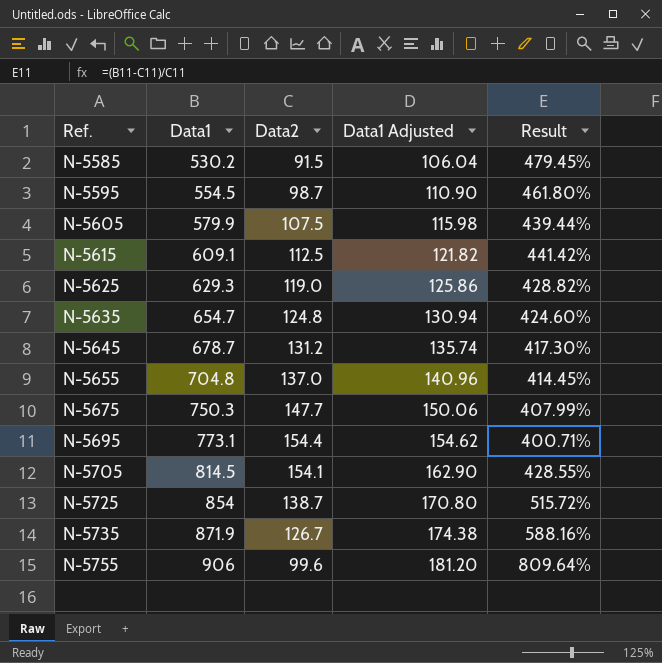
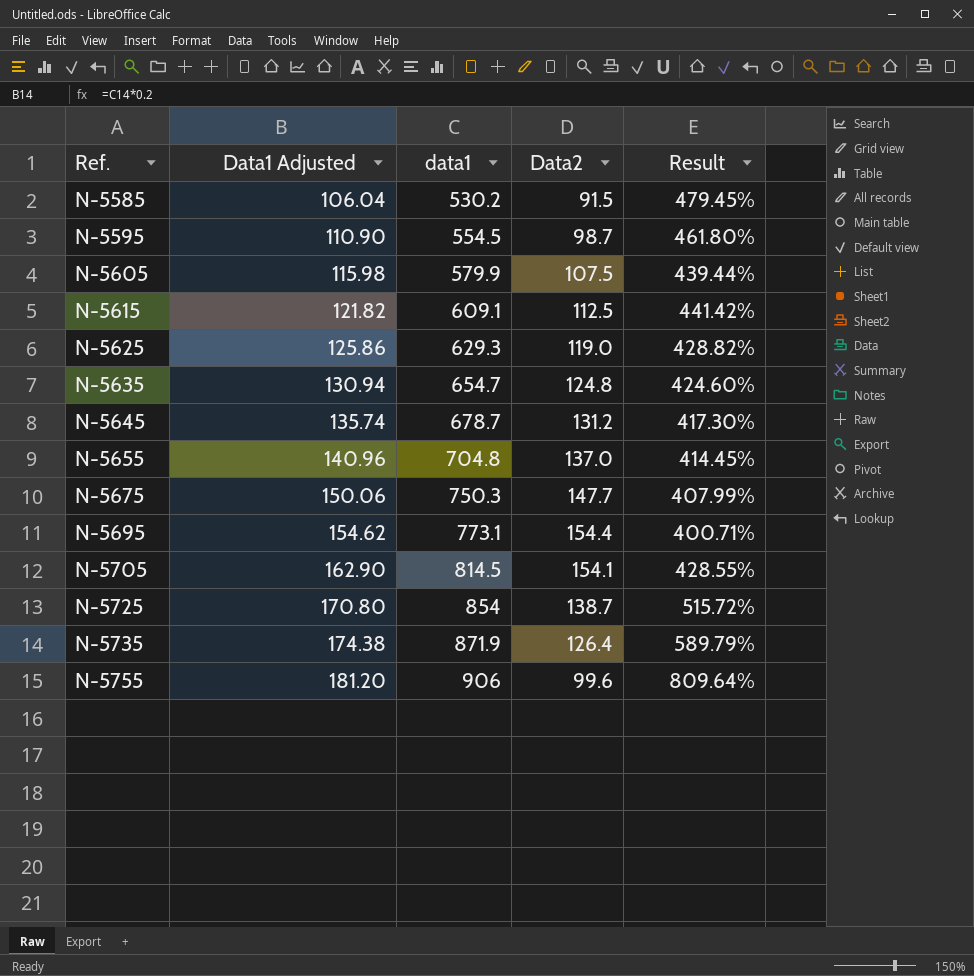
column Data1 Adjusted | position: 4 -> 2
column name: Data1 -> data1
N-5735 | Data2: 126.7 -> 126.4
N-5735 | Result: 588.16% -> 589.79%

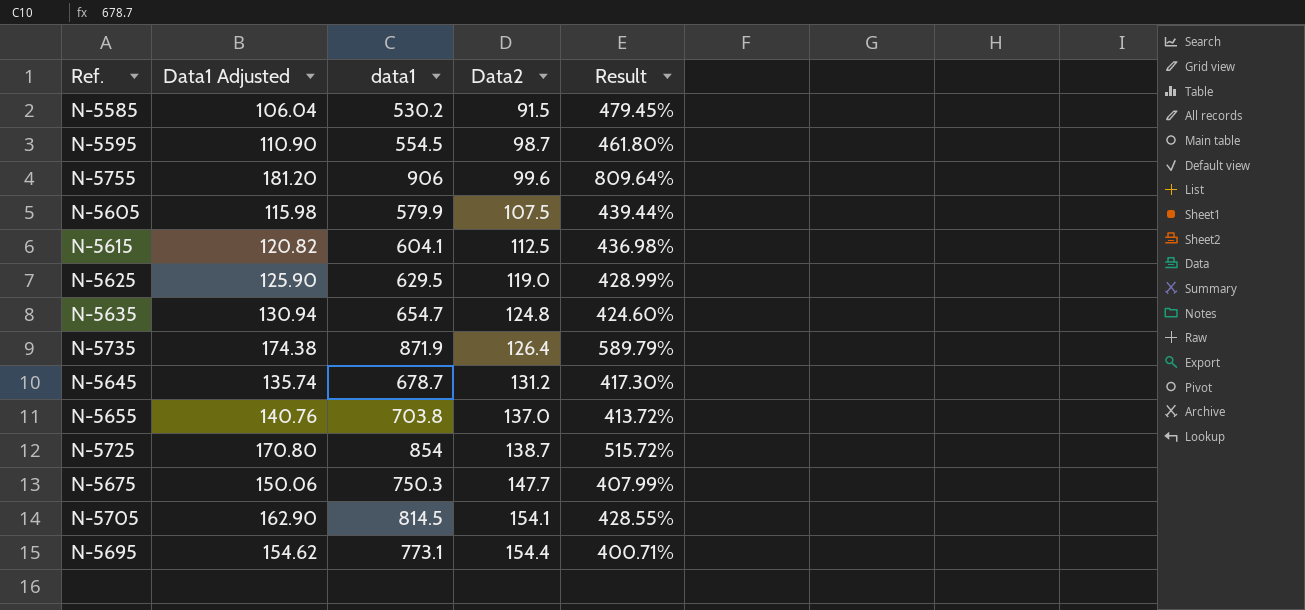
row order: Ref. ascending -> Data2 ascending
N-5615 | Data1 Adjusted: 121.82 -> 120.82
N-5615 | data1: 609.1 -> 604.1
N-5615 | Result: 441.42% -> 436.98%
N-5625 | Data1 Adjusted: 125.86 -> 125.90
N-5625 | data1: 629.3 -> 629.5
N-5625 | Result: 428.82% -> 428.99%
N-5655 | Data1 Adjusted: 140.96 -> 140.76
N-5655 | data1: 704.8 -> 703.8
N-5655 | Result: 414.45% -> 413.72%

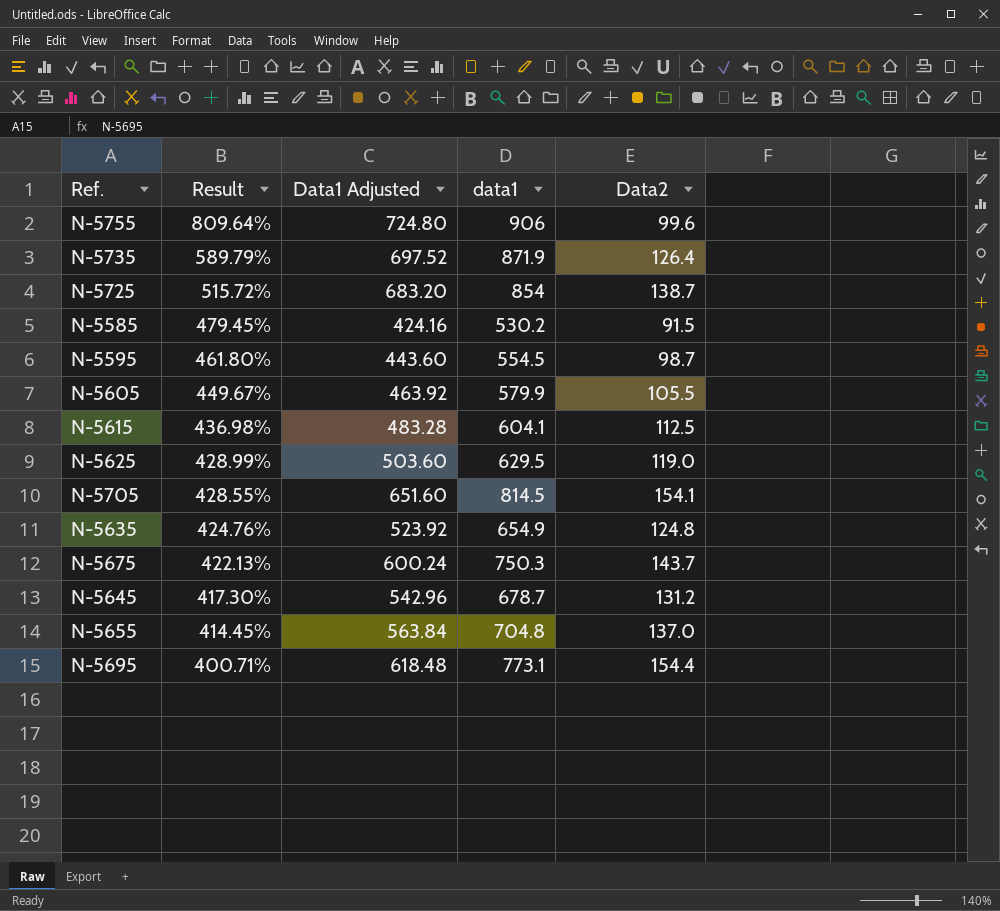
row order: Data2 ascending -> Result descending
column Result | position: 5 -> 2
column Data1 Adjusted | formula: [data1] * 0.2 -> [data1] * 0.8
N-5605 | Result: 439.44% -> 449.67%
N-5605 | Data2: 107.5 -> 105.5
N-5635 | Result: 424.60% -> 424.76%
N-5635 | data1: 654.7 -> 654.9
N-5675 | Result: 407.99% -> 422.13%
N-5675 | Data2: 147.7 -> 143.7
N-5655 | Result: 413.72% -> 414.45%
N-5655 | data1: 703.8 -> 704.8

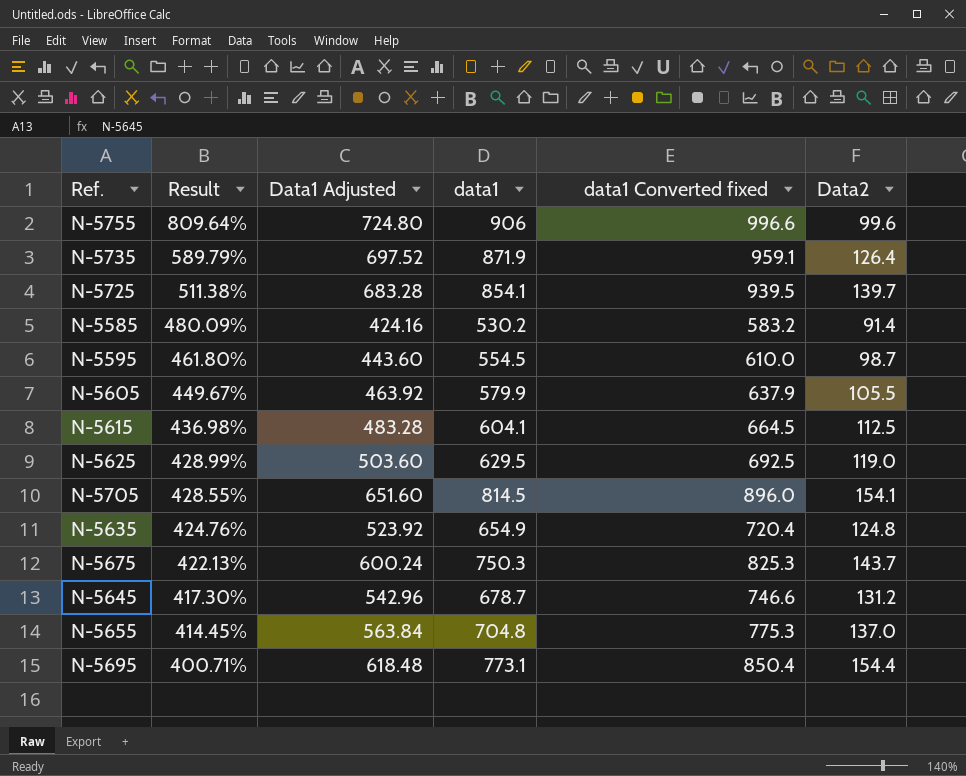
column data1 Converted fixed | formula: none -> [data1] * 1.1
N-5725 | Result: 515.72% -> 511.38%
N-5725 | Data1 Adjusted: 683.20 -> 683.28
N-5725 | data1: 854 -> 854.1
N-5725 | Data2: 138.7 -> 139.7
N-5585 | Result: 479.45% -> 480.09%
N-5585 | Data2: 91.5 -> 91.4

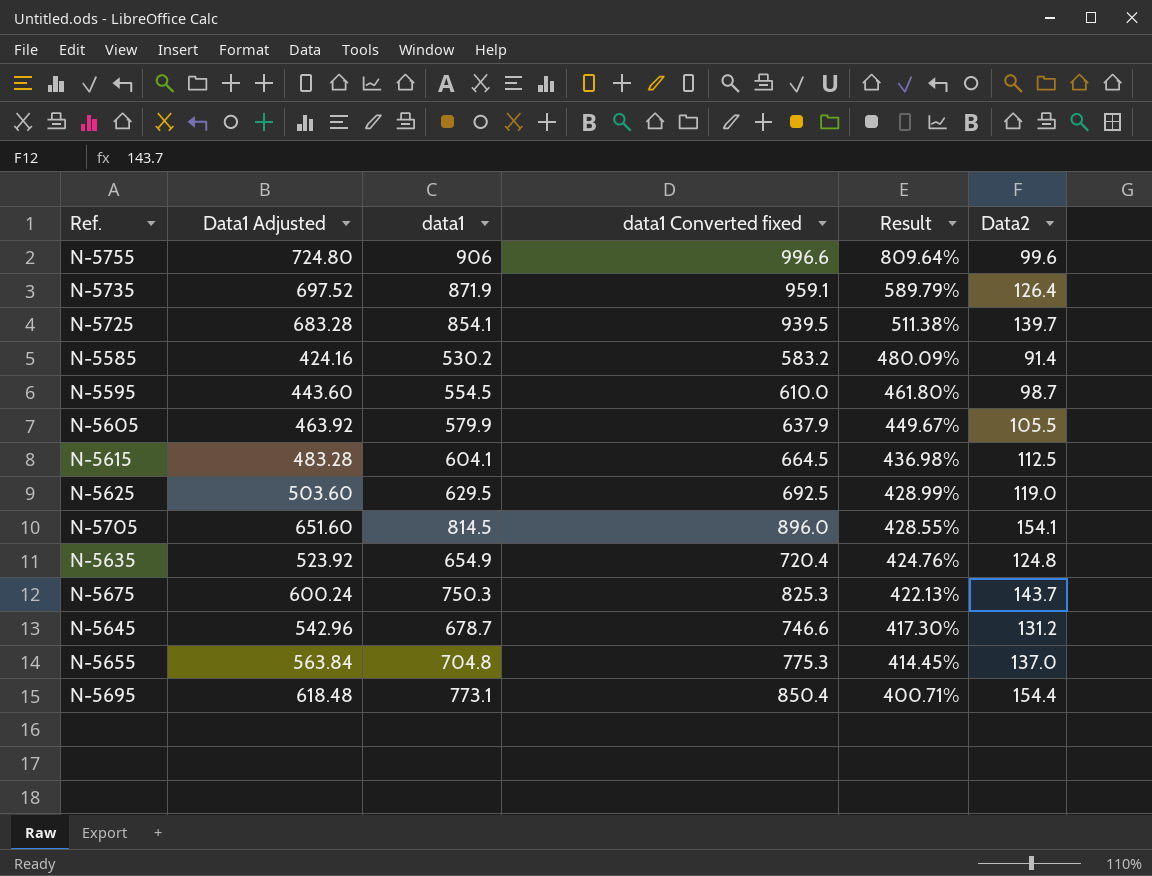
column Result | position: 2 -> 5

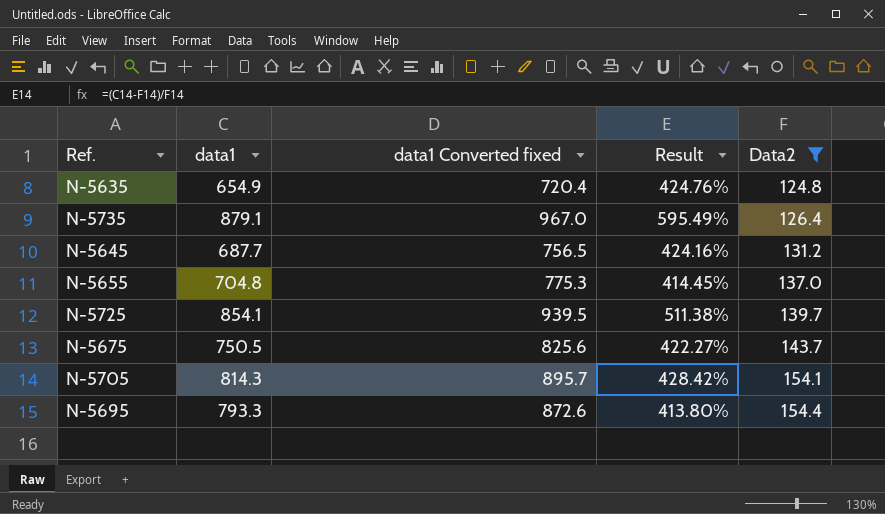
filter: none -> Data2 >= 124.8
row order: Result descending -> Data2 ascending
column Data1 Adjusted | formula: [data1] * 0.8 -> none
N-5735 | data1: 871.9 -> 879.1
N-5735 | data1 Converted fixed: 959.1 -> 967.0
N-5735 | Result: 589.79% -> 595.49%
N-5645 | data1: 678.7 -> 687.7
N-5645 | data1 Converted fixed: 746.6 -> 756.5
N-5645 | Result: 417.30% -> 424.16%
N-5675 | data1: 750.3 -> 750.5
N-5675 | data1 Converted fixed: 825.3 -> 825.6
N-5675 | Result: 422.13% -> 422.27%
N-5705 | data1: 814.5 -> 814.3
N-5705 | data1 Converted fixed: 896.0 -> 895.7
N-5705 | Result: 428.55% -> 428.42%
N-5695 | data1: 773.1 -> 793.3
N-5695 | data1 Converted fixed: 850.4 -> 872.6
N-5695 | Result: 400.71% -> 413.80%

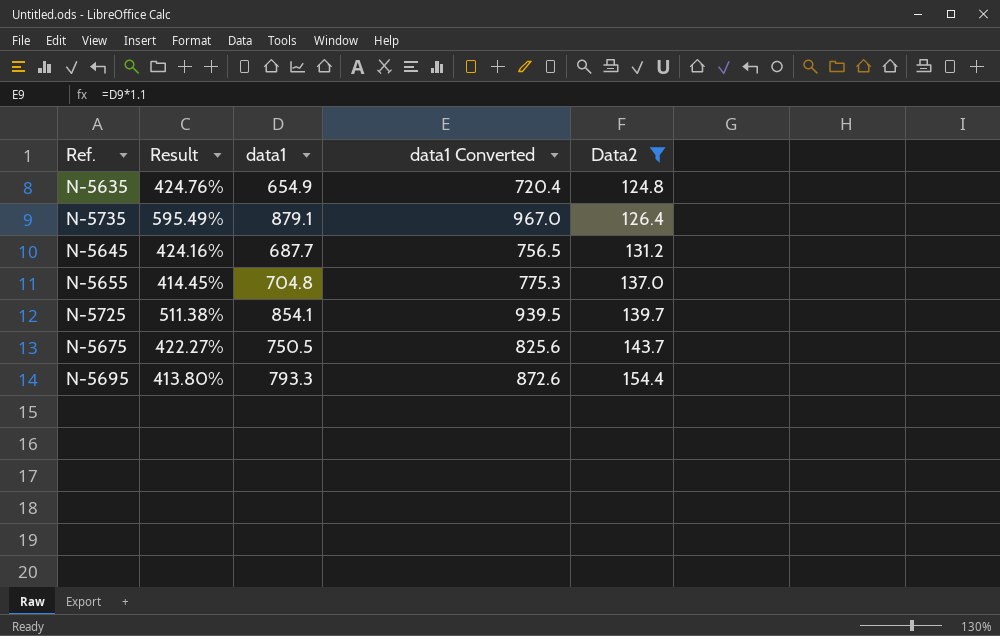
column Result | position: 4 -> 2
column name: data1 Converted fixed -> data1 Converted
row N-5705: 814.3 | 895.7 | 428.42% | 154.1 -> none

